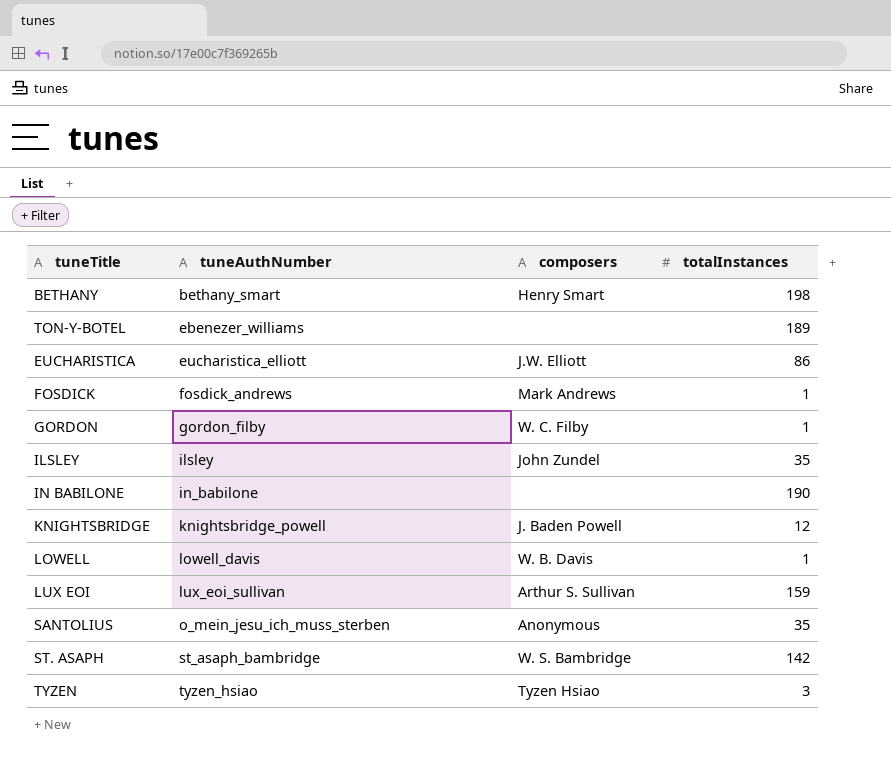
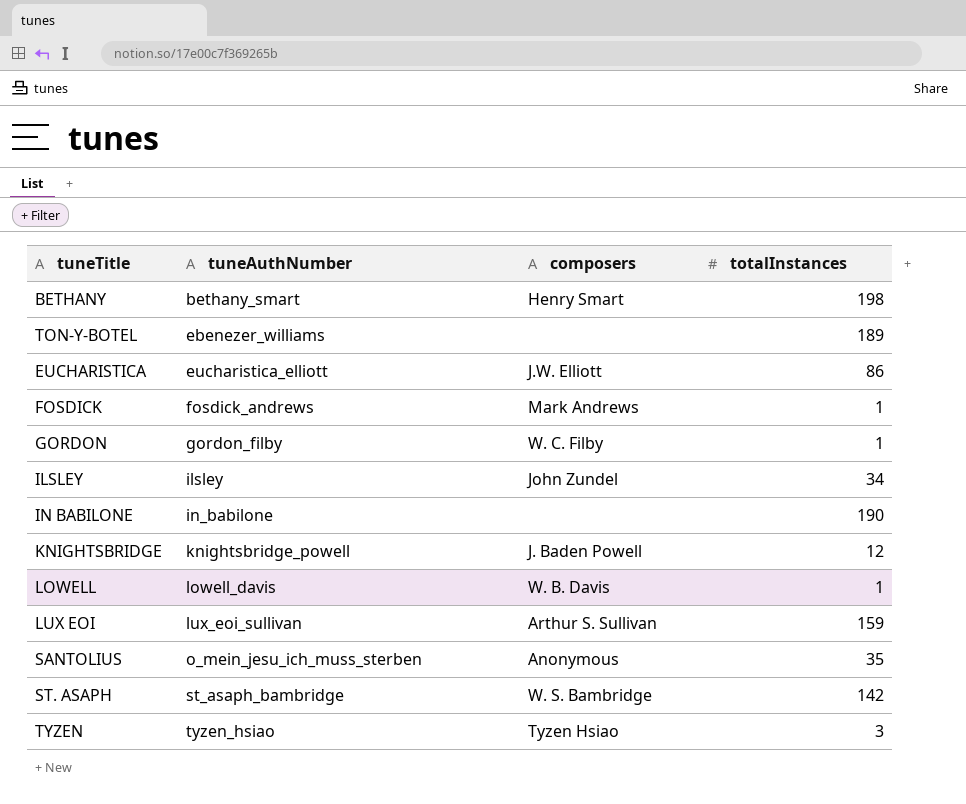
ILSLEY | totalInstances: 35 -> 34

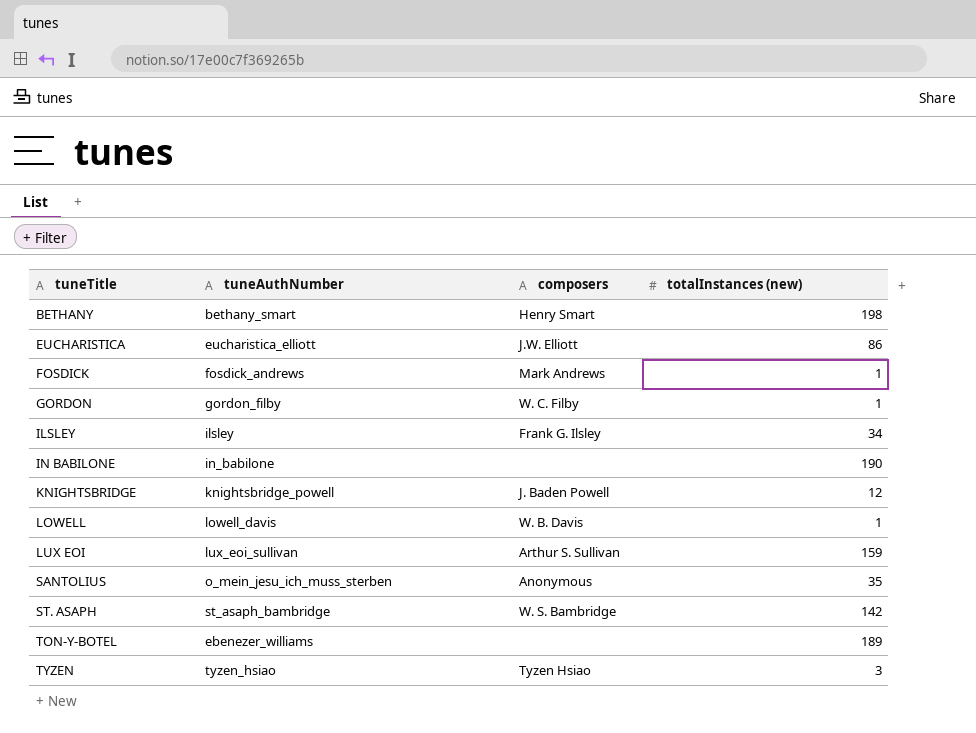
row order: tuneAuthNumber ascending -> tuneTitle ascending
column name: totalInstances -> totalInstances (new)
ILSLEY | composers: John Zundel -> Frank G. Ilsley

